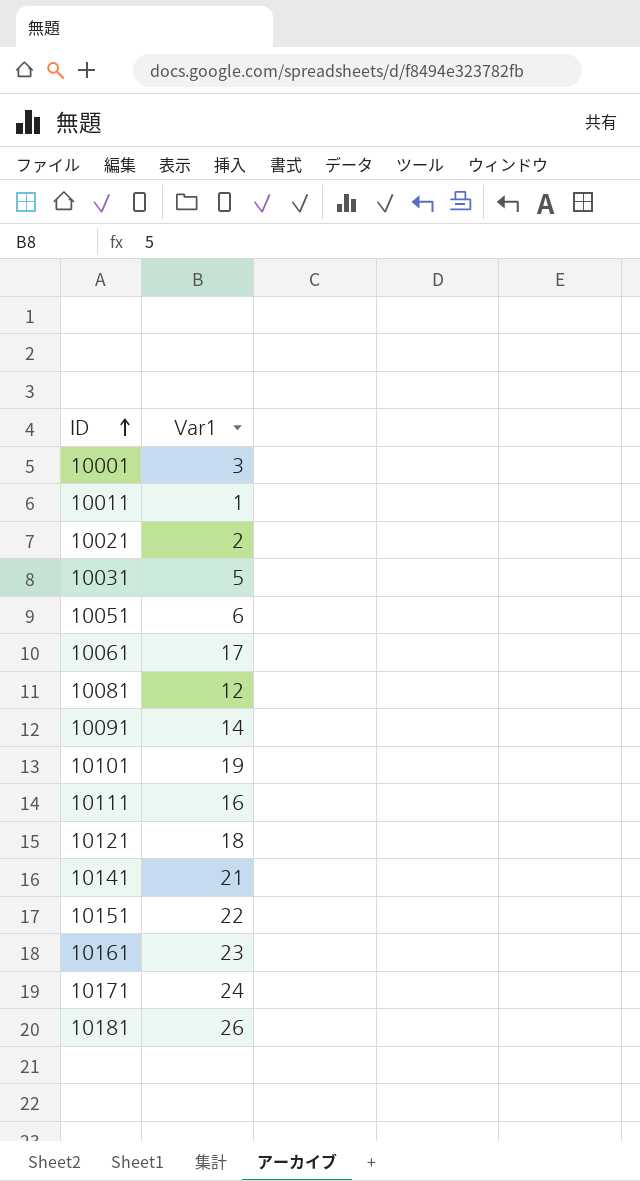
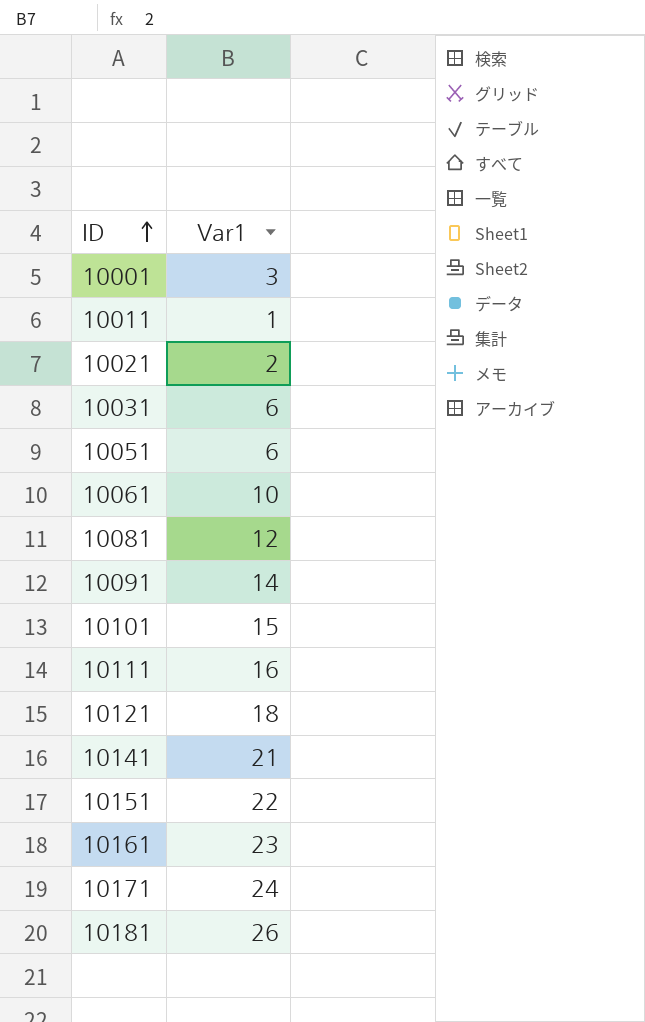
10031 | Var1: 5 -> 6
10061 | Var1: 17 -> 10
10101 | Var1: 19 -> 15

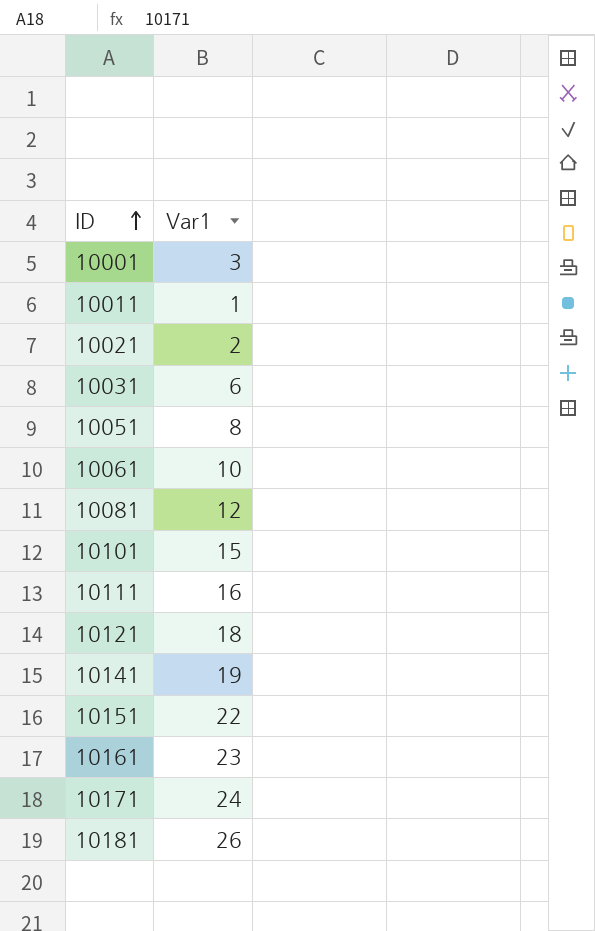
row 10091: 14 -> none
10051 | Var1: 6 -> 8
10141 | Var1: 21 -> 19

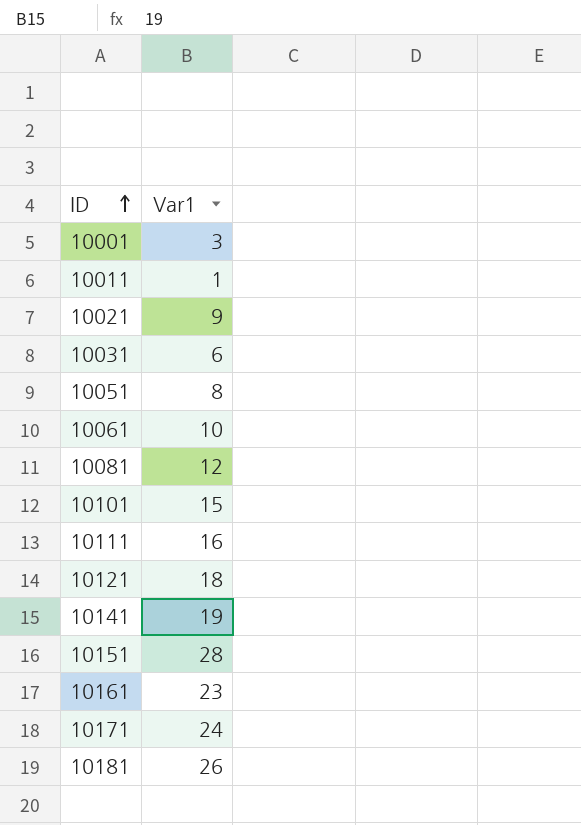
10021 | Var1: 2 -> 9
10151 | Var1: 22 -> 28

